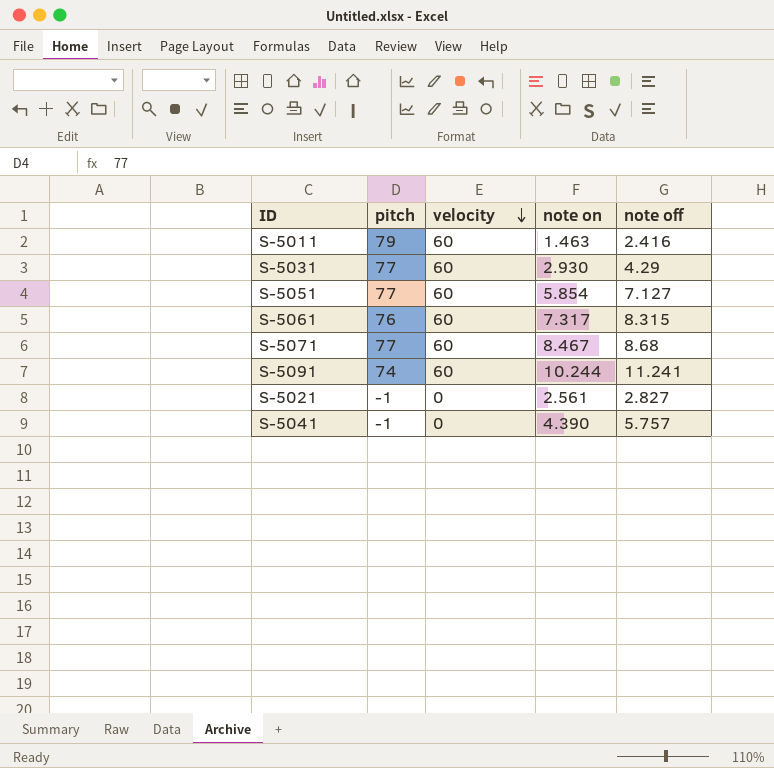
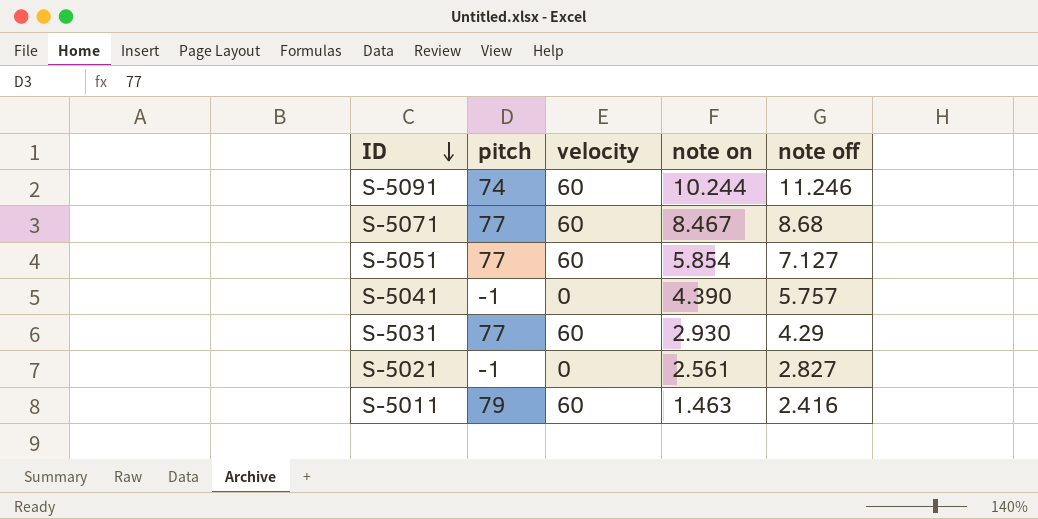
row order: velocity descending -> ID descending
row S-5061: 76 | 60 | 7.317 | 8.315 -> none
S-5091 | note off: 11.241 -> 11.246

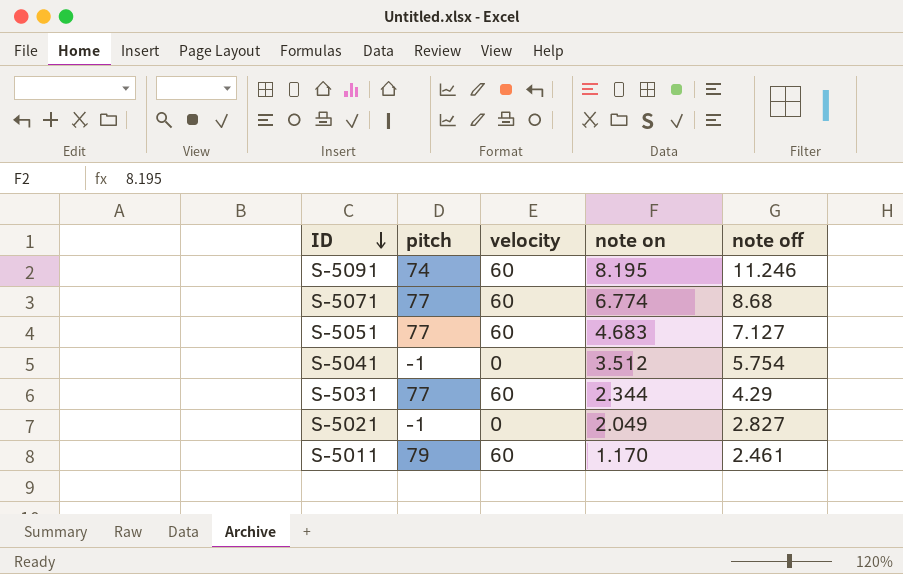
S-5091 | note on: 10.244 -> 8.195
S-5071 | note on: 8.467 -> 6.774
S-5051 | note on: 5.854 -> 4.683
S-5041 | note on: 4.390 -> 3.512
S-5041 | note off: 5.757 -> 5.754
S-5031 | note on: 2.930 -> 2.344
S-5021 | note on: 2.561 -> 2.049
S-5011 | note on: 1.463 -> 1.170
S-5011 | note off: 2.416 -> 2.461

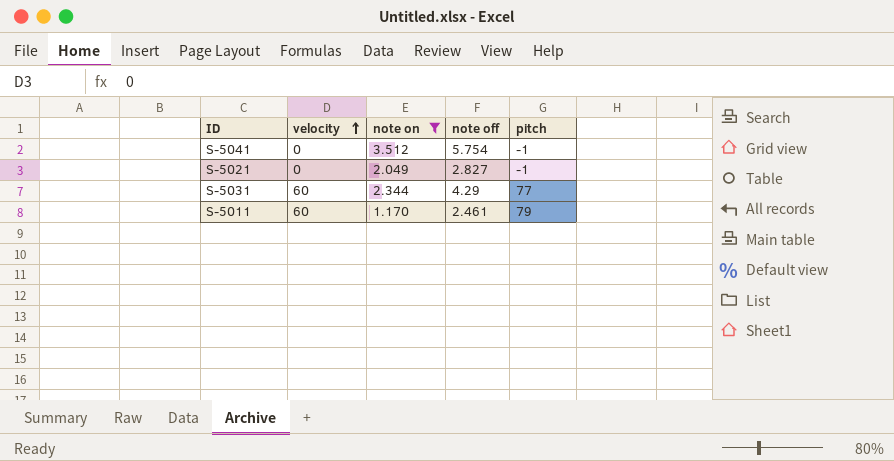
filter: none -> note on <= 3.512
row order: ID descending -> velocity ascending
column pitch | position: 2 -> 5

